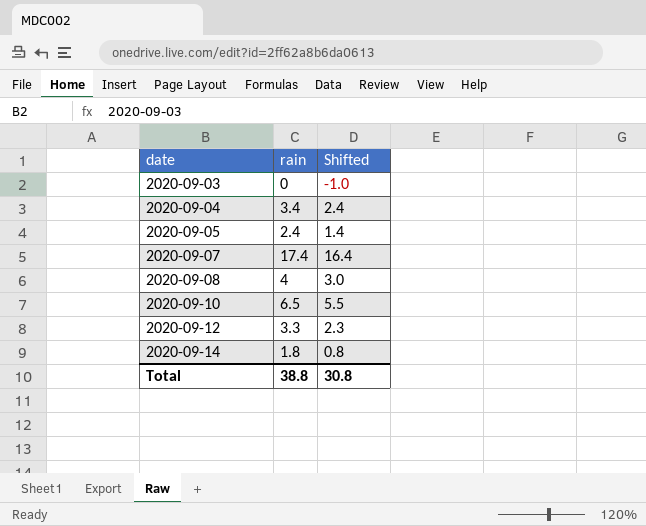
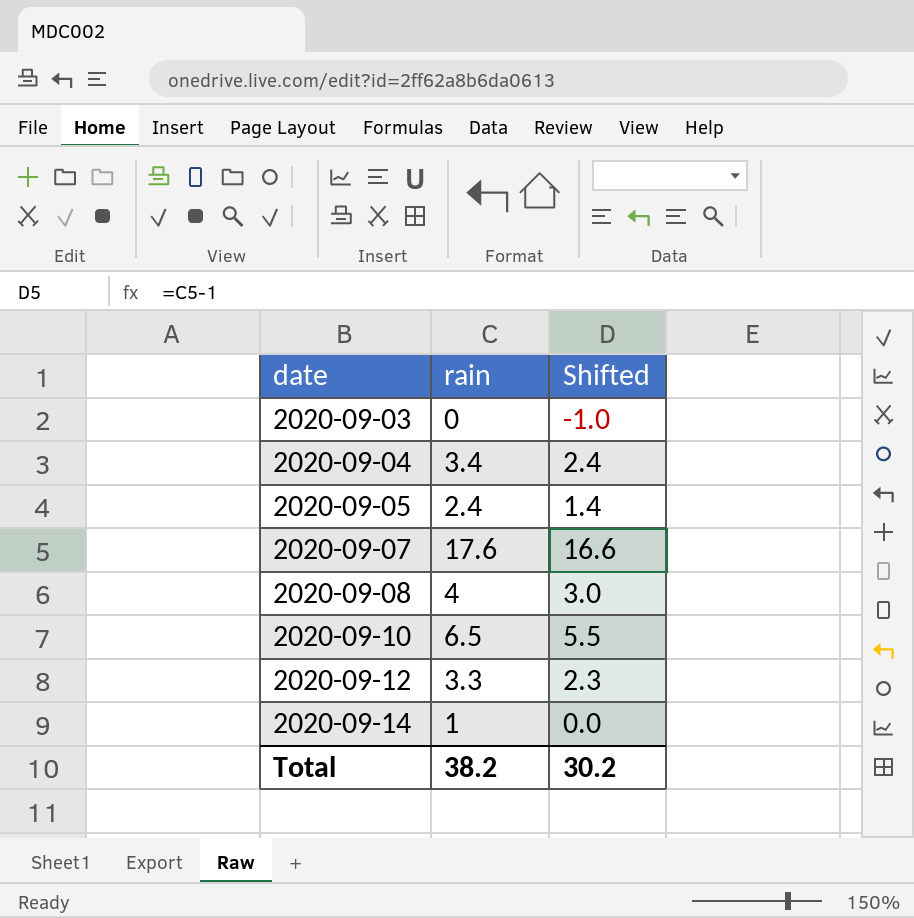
2020-09-07 | rain: 17.4 -> 17.6
2020-09-07 | Shifted: 16.4 -> 16.6
2020-09-14 | rain: 1.8 -> 1
2020-09-14 | Shifted: 0.8 -> 0.0
Total | rain: 38.8 -> 38.2
Total | Shifted: 30.8 -> 30.2

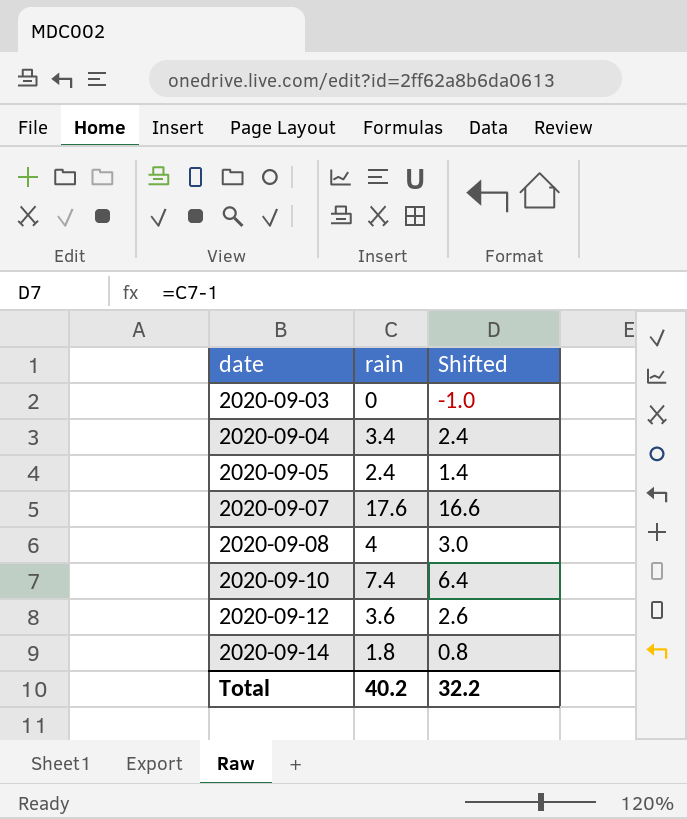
2020-09-10 | rain: 6.5 -> 7.4
2020-09-10 | Shifted: 5.5 -> 6.4
2020-09-12 | rain: 3.3 -> 3.6
2020-09-12 | Shifted: 2.3 -> 2.6
2020-09-14 | rain: 1 -> 1.8
2020-09-14 | Shifted: 0.0 -> 0.8
Total | rain: 38.2 -> 40.2
Total | Shifted: 30.2 -> 32.2

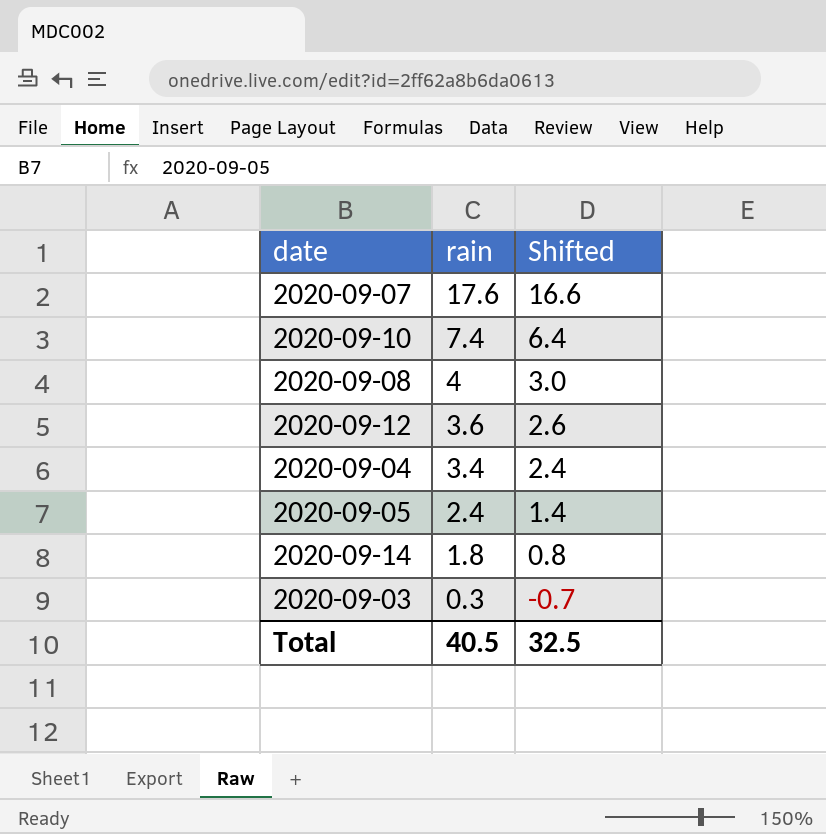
row order: date ascending -> rain descending
2020-09-03 | rain: 0 -> 0.3
2020-09-03 | Shifted: -1.0 -> -0.7
Total | rain: 40.2 -> 40.5
Total | Shifted: 32.2 -> 32.5

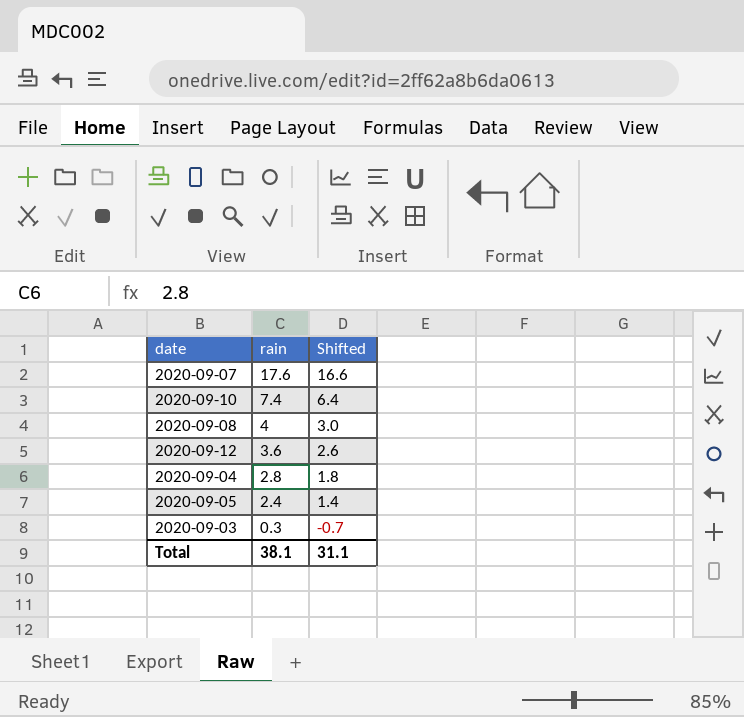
row 2020-09-14: 1.8 | 0.8 -> none
2020-09-04 | rain: 3.4 -> 2.8
2020-09-04 | Shifted: 2.4 -> 1.8
Total | rain: 40.5 -> 38.1
Total | Shifted: 32.5 -> 31.1

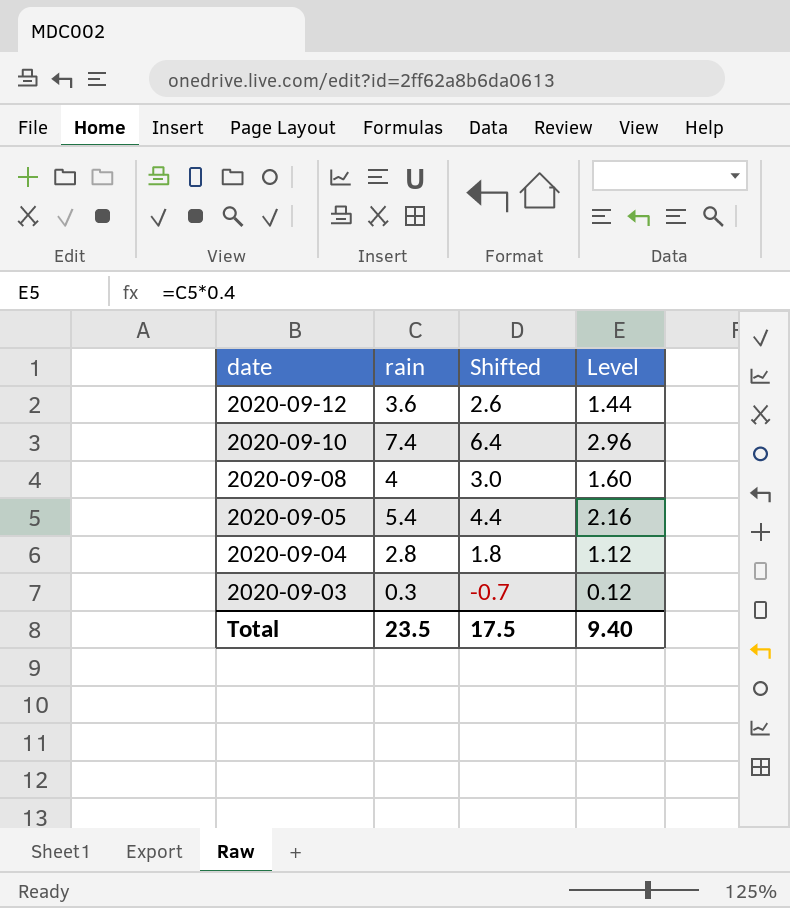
row order: rain descending -> date descending
column Level | formula: none -> [rain] * 0.4
row 2020-09-07: 17.6 | 16.6 -> none
2020-09-05 | rain: 2.4 -> 5.4
2020-09-05 | Shifted: 1.4 -> 4.4
Total | rain: 38.1 -> 23.5
Total | Shifted: 31.1 -> 17.5

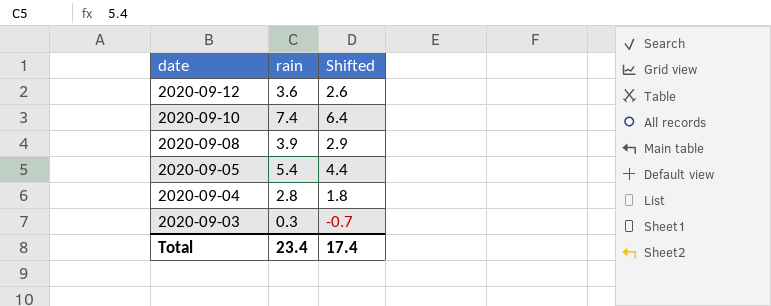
column Level | formula: [rain] * 0.4 -> none
2020-09-08 | rain: 4 -> 3.9
2020-09-08 | Shifted: 3.0 -> 2.9
Total | rain: 23.5 -> 23.4
Total | Shifted: 17.5 -> 17.4

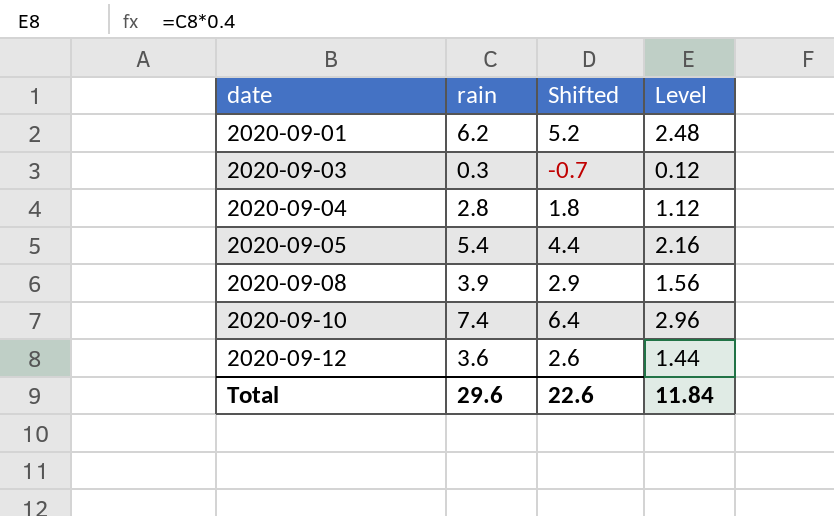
row order: date descending -> date ascending
column Level | formula: none -> [rain] * 0.4
row 2020-09-01: none -> 6.2 | 5.2 | 2.48
Total | rain: 23.4 -> 29.6
Total | Shifted: 17.4 -> 22.6

